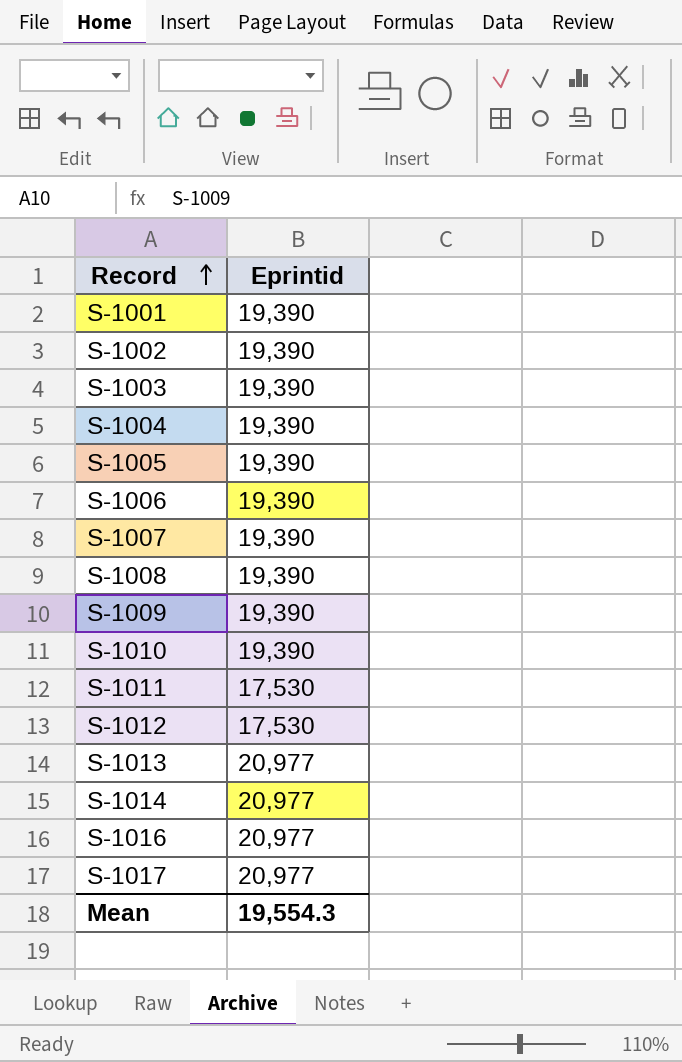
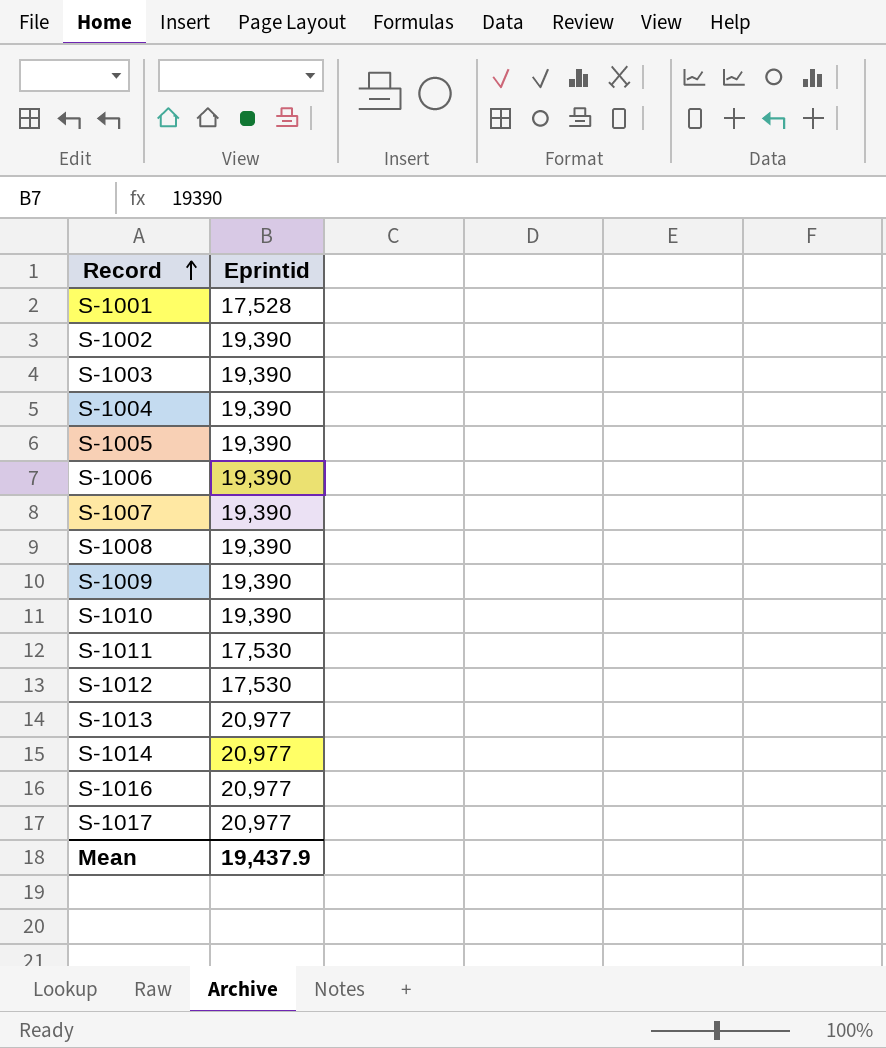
S-1001 | Eprintid: 19,390 -> 17,528
Mean | Eprintid: 19,554.3 -> 19,437.9

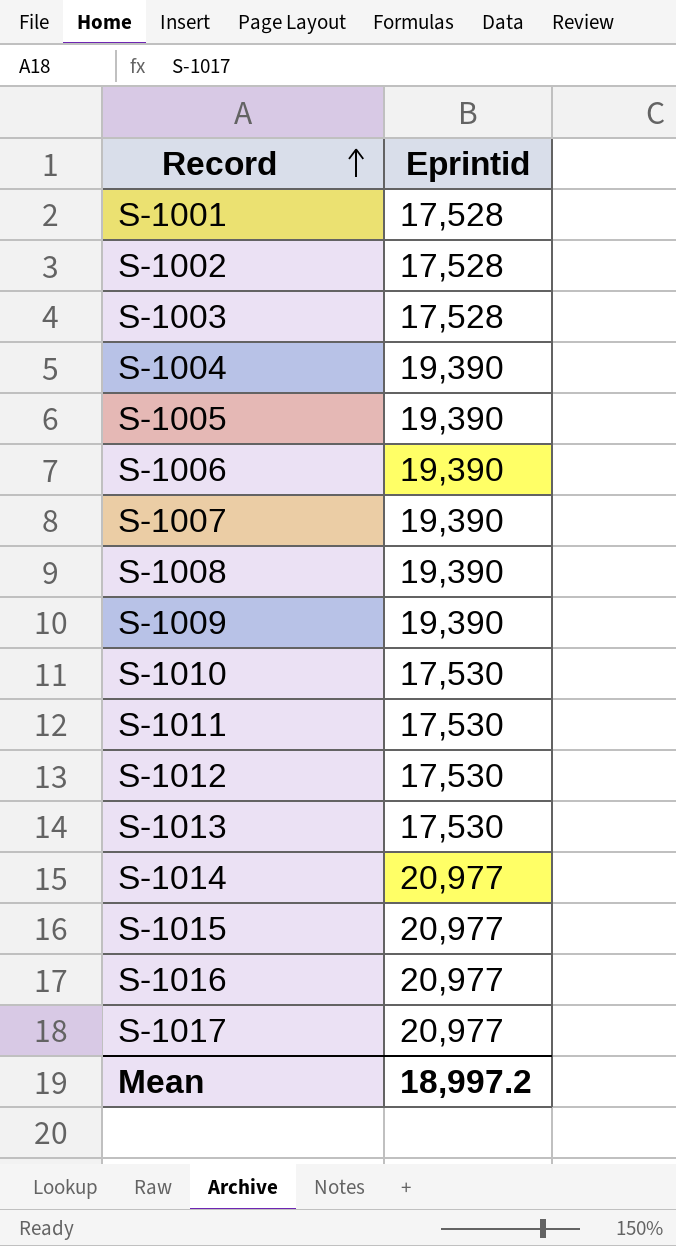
S-1002 | Eprintid: 19,390 -> 17,528
S-1003 | Eprintid: 19,390 -> 17,528
S-1010 | Eprintid: 19,390 -> 17,530
S-1013 | Eprintid: 20,977 -> 17,530
row S-1015: none -> 20,977
Mean | Eprintid: 19,437.9 -> 18,997.2

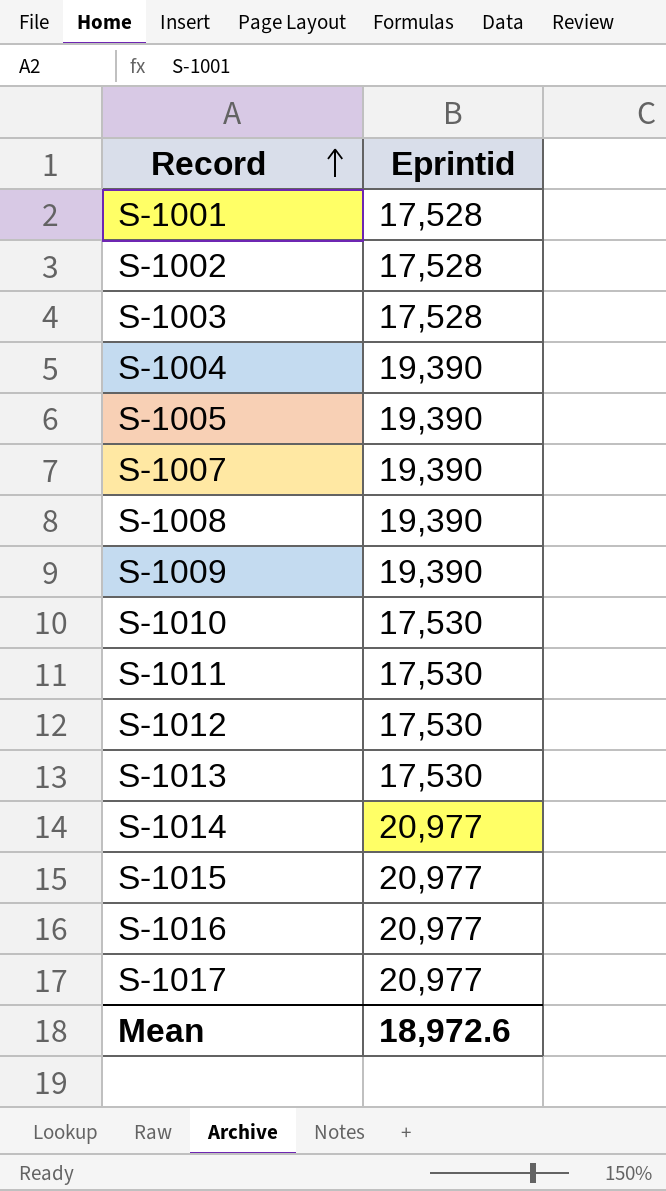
row S-1006: 19,390 -> none
Mean | Eprintid: 18,997.2 -> 18,972.6

